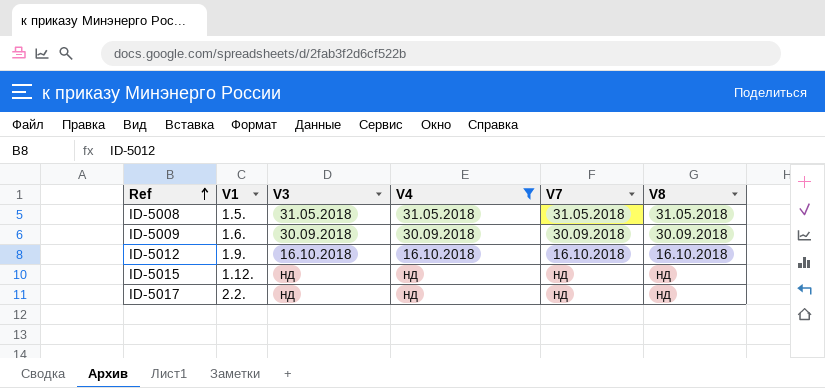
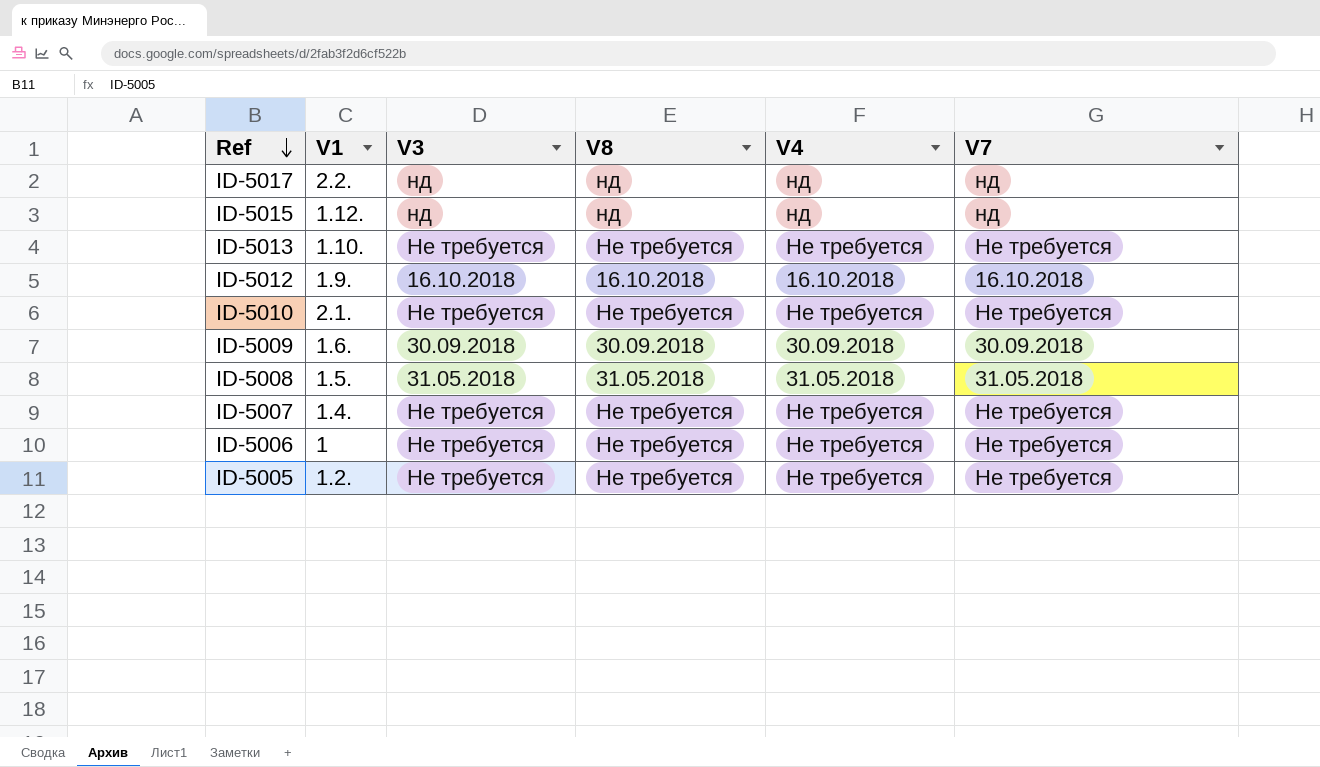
filter: V4 != Не требуется -> none
row order: Ref ascending -> Ref descending
column V8 | position: 6 -> 4

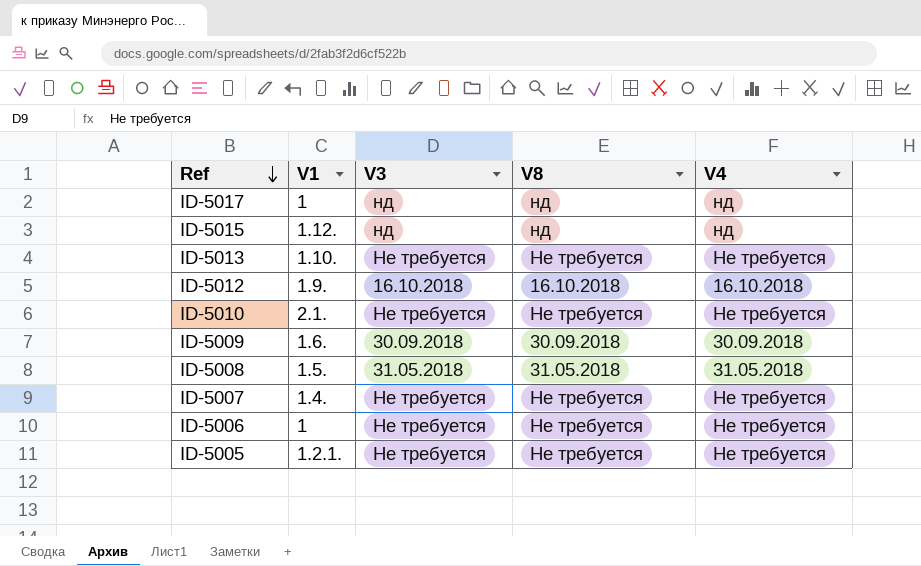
column V7 | position: 6 -> none
ID-5017 | V1: 2.2. -> 1
ID-5005 | V1: 1.2. -> 1.2.1.

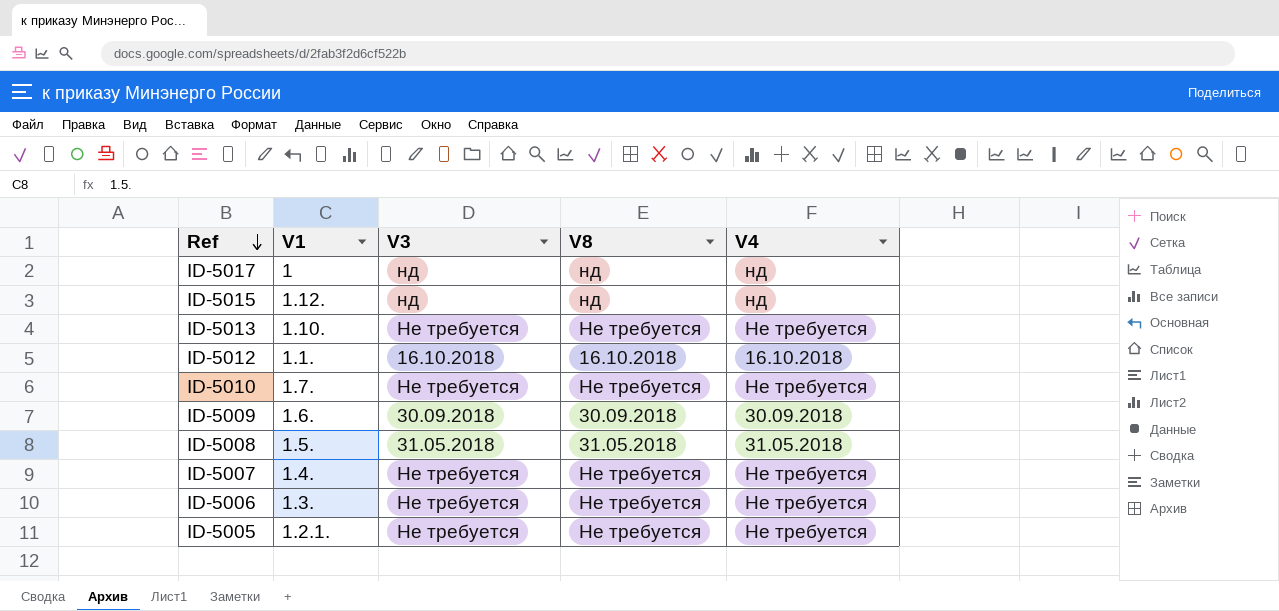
ID-5012 | V1: 1.9. -> 1.1.
ID-5010 | V1: 2.1. -> 1.7.
ID-5006 | V1: 1 -> 1.3.

